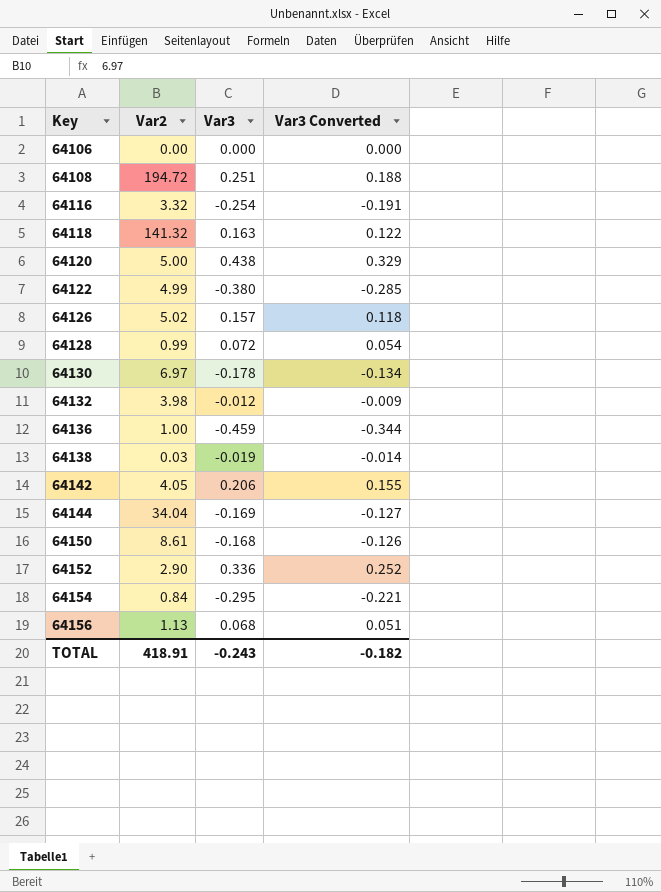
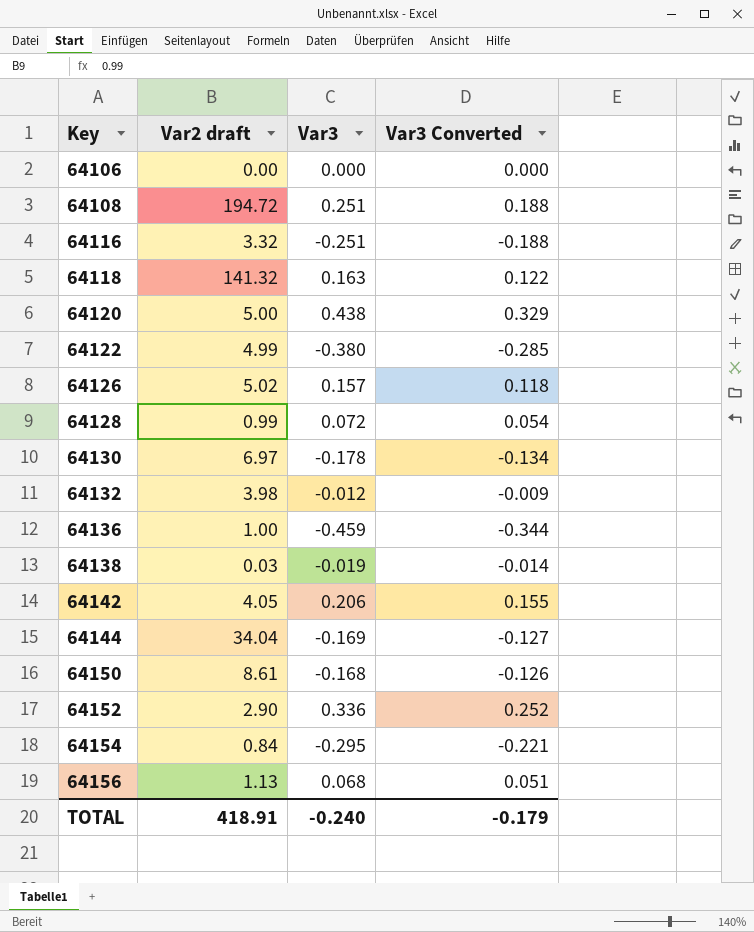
column name: Var2 -> Var2 draft
64116 | Var3: -0.254 -> -0.251
64116 | Var3 Converted: -0.191 -> -0.188
TOTAL | Var3: -0.243 -> -0.240
TOTAL | Var3 Converted: -0.182 -> -0.179

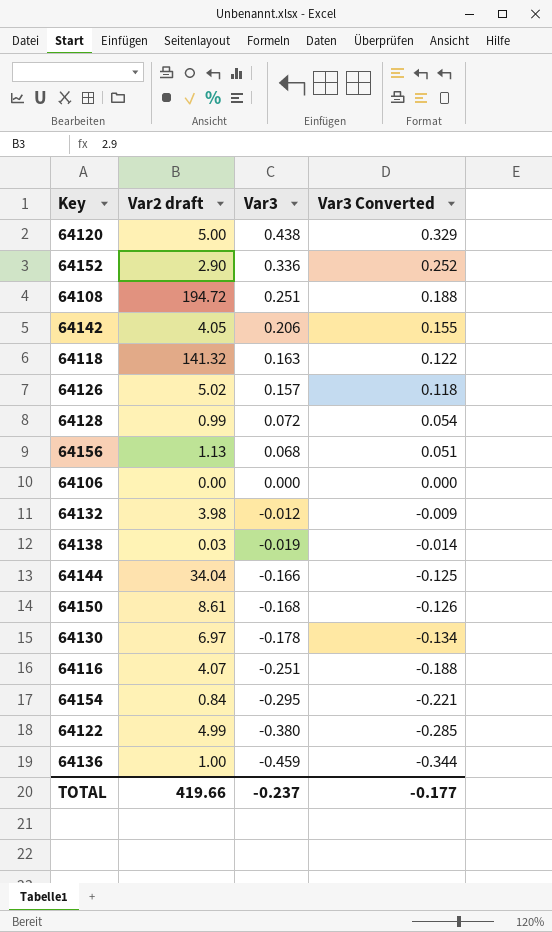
row order: Key ascending -> Var3 descending
64144 | Var3: -0.169 -> -0.166
64144 | Var3 Converted: -0.127 -> -0.125
64116 | Var2 draft: 3.32 -> 4.07
TOTAL | Var2 draft: 418.91 -> 419.66
TOTAL | Var3: -0.240 -> -0.237
TOTAL | Var3 Converted: -0.179 -> -0.177

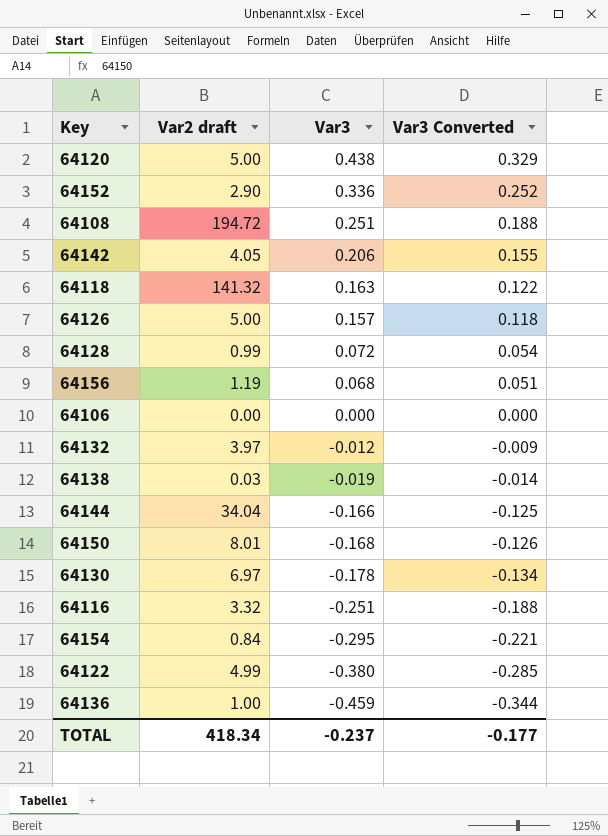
64126 | Var2 draft: 5.02 -> 5.00
64156 | Var2 draft: 1.13 -> 1.19
64132 | Var2 draft: 3.98 -> 3.97
64150 | Var2 draft: 8.61 -> 8.01
64116 | Var2 draft: 4.07 -> 3.32
TOTAL | Var2 draft: 419.66 -> 418.34

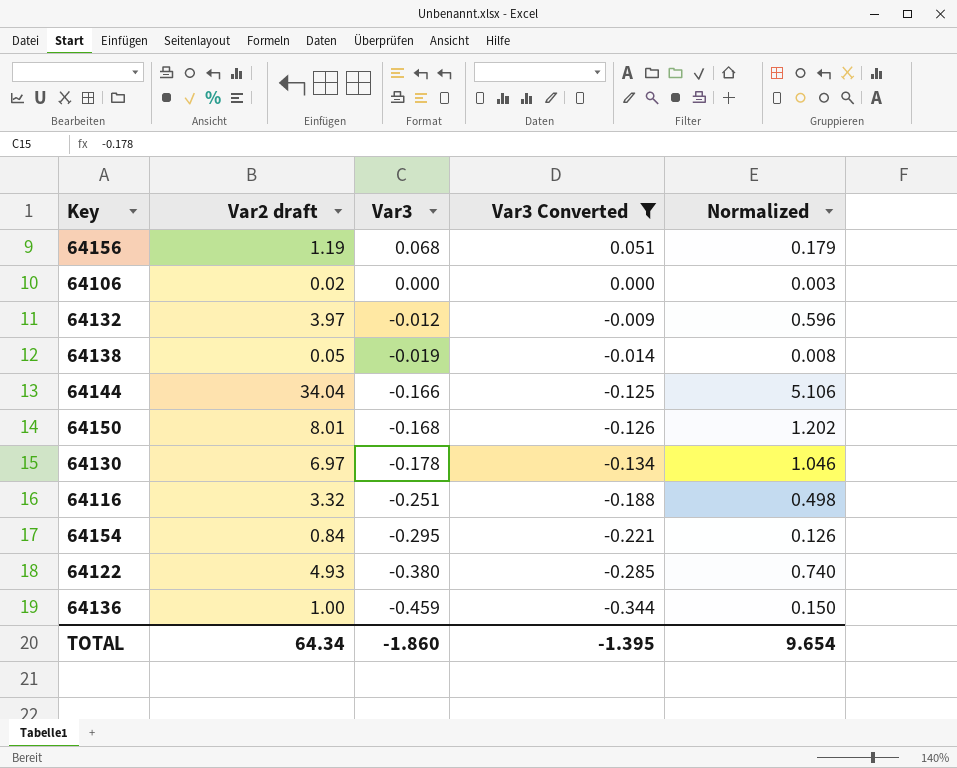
filter: none -> Var3 Converted <= 0.051
column Normalized | formula: none -> [Var2 draft] * 0.15
64106 | Var2 draft: 0.00 -> 0.02
64138 | Var2 draft: 0.03 -> 0.05
64122 | Var2 draft: 4.99 -> 4.93
TOTAL | Var2 draft: 418.34 -> 64.34
TOTAL | Var3: -0.237 -> -1.860
TOTAL | Var3 Converted: -0.177 -> -1.395

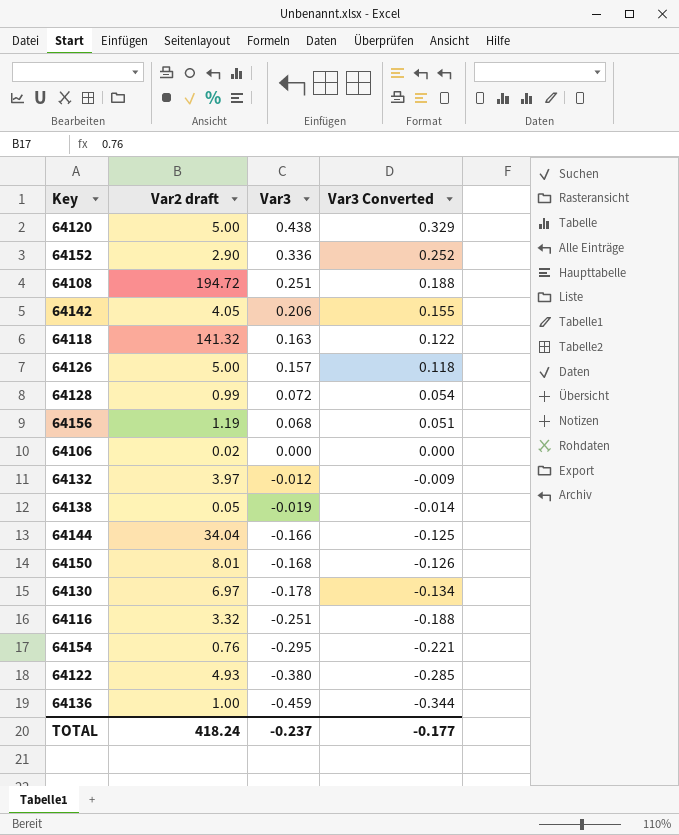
filter: Var3 Converted <= 0.051 -> none
column Normalized | formula: [Var2 draft] * 0.15 -> none
64154 | Var2 draft: 0.84 -> 0.76
TOTAL | Var2 draft: 64.34 -> 418.24
TOTAL | Var3: -1.860 -> -0.237
TOTAL | Var3 Converted: -1.395 -> -0.177

